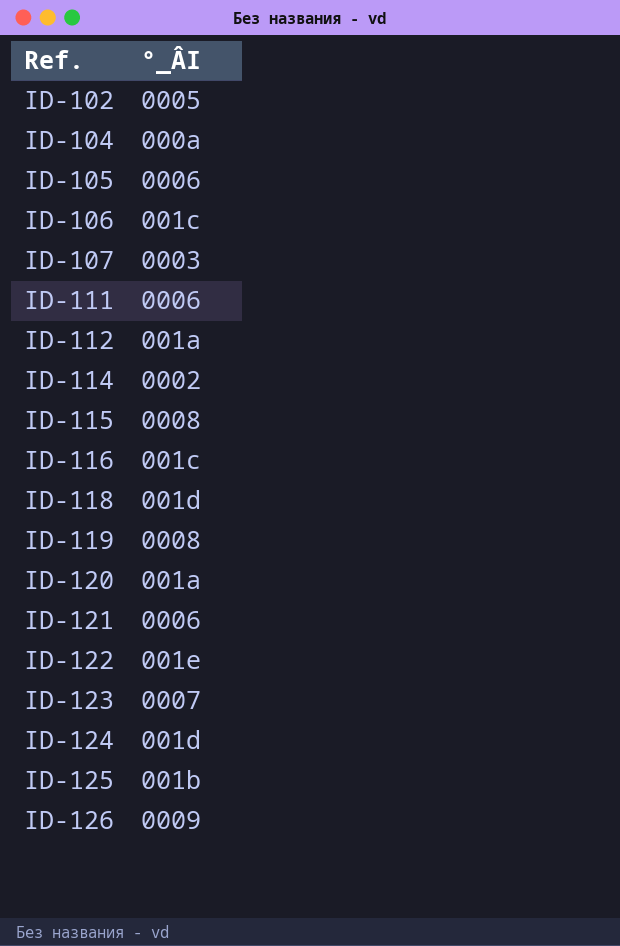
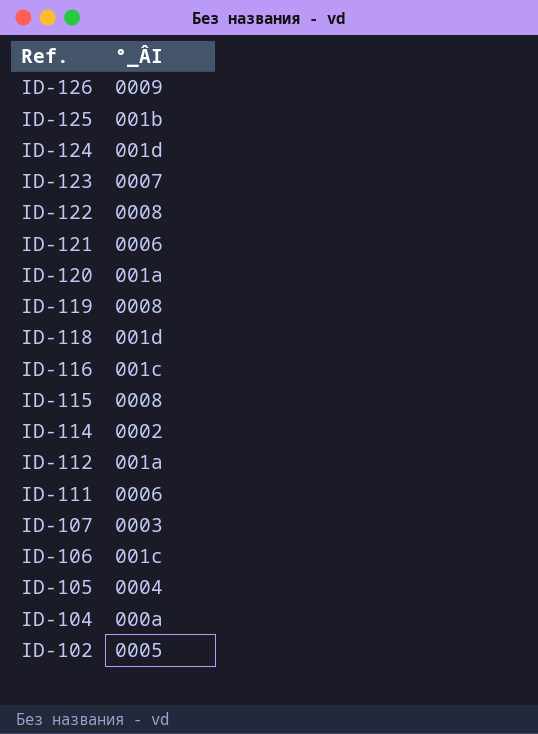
row order: Ref. ascending -> Ref. descending
ID-122 | °_ÂI: 001e -> 0008
ID-105 | °_ÂI: 0006 -> 0004

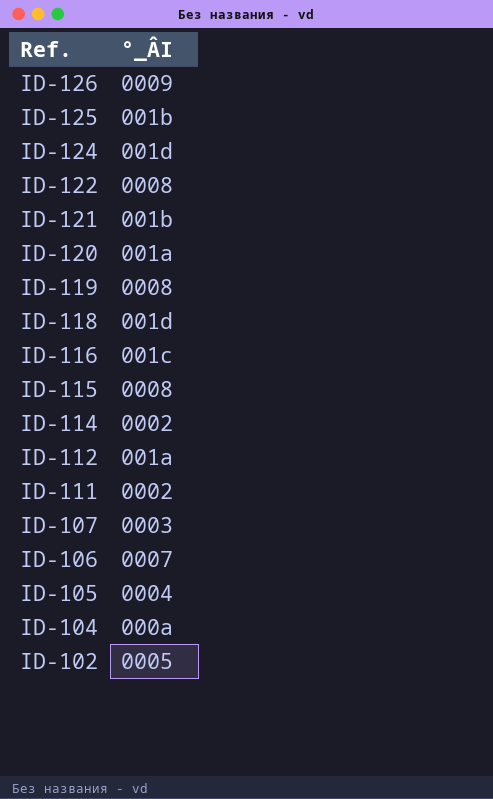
row ID-123: 0007 -> none
ID-121 | °_ÂI: 0006 -> 001b
ID-111 | °_ÂI: 0006 -> 0002
ID-106 | °_ÂI: 001c -> 0007

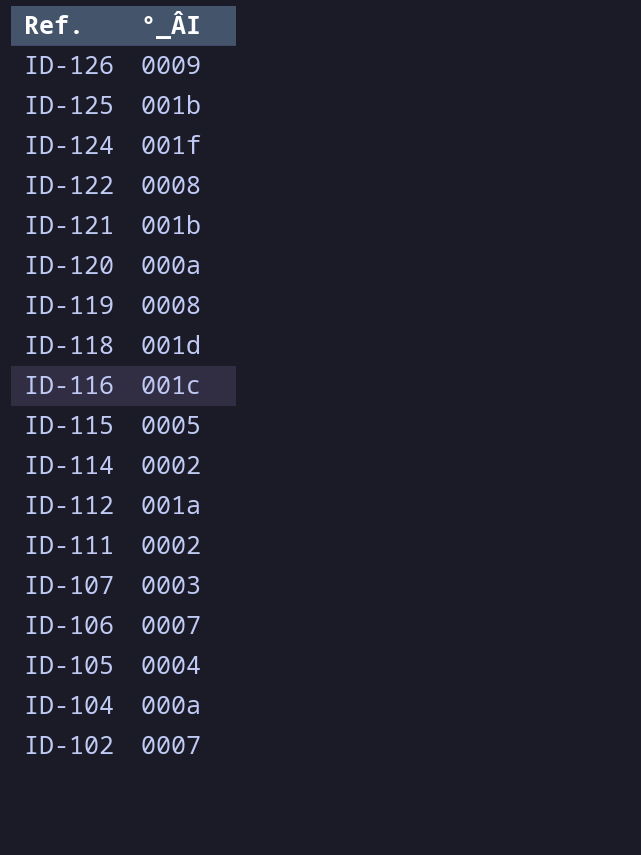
ID-124 | °_ÂI: 001d -> 001f
ID-120 | °_ÂI: 001a -> 000a
ID-115 | °_ÂI: 0008 -> 0005
ID-102 | °_ÂI: 0005 -> 0007

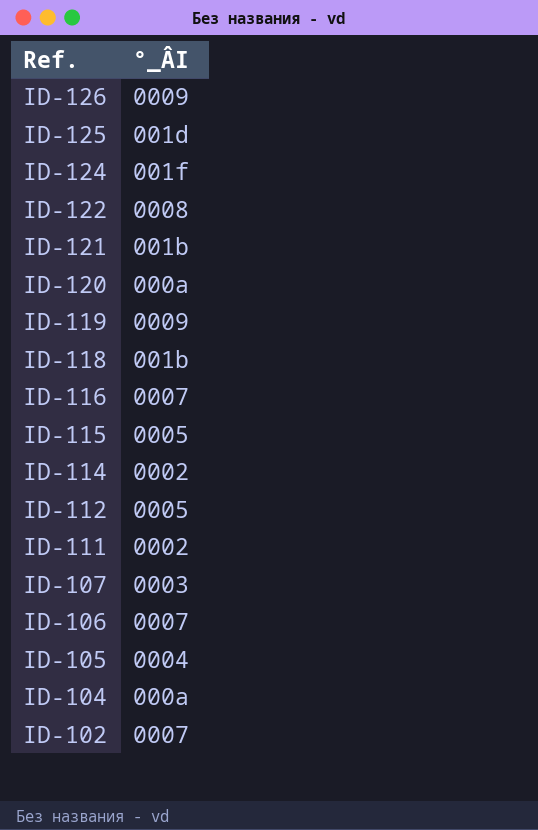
ID-125 | °_ÂI: 001b -> 001d
ID-119 | °_ÂI: 0008 -> 0009
ID-118 | °_ÂI: 001d -> 001b
ID-116 | °_ÂI: 001c -> 0007
ID-112 | °_ÂI: 001a -> 0005

